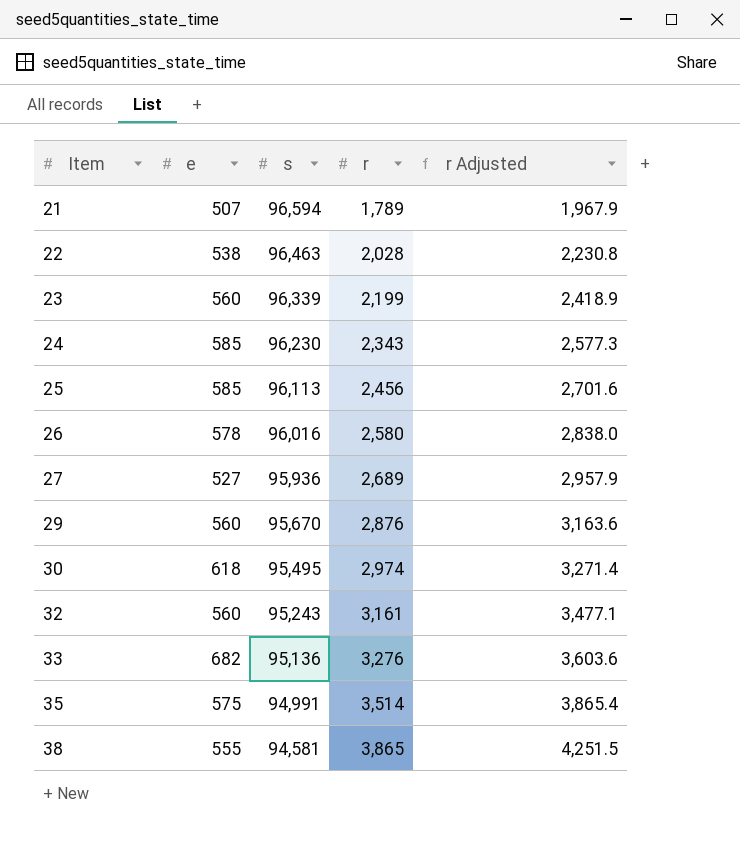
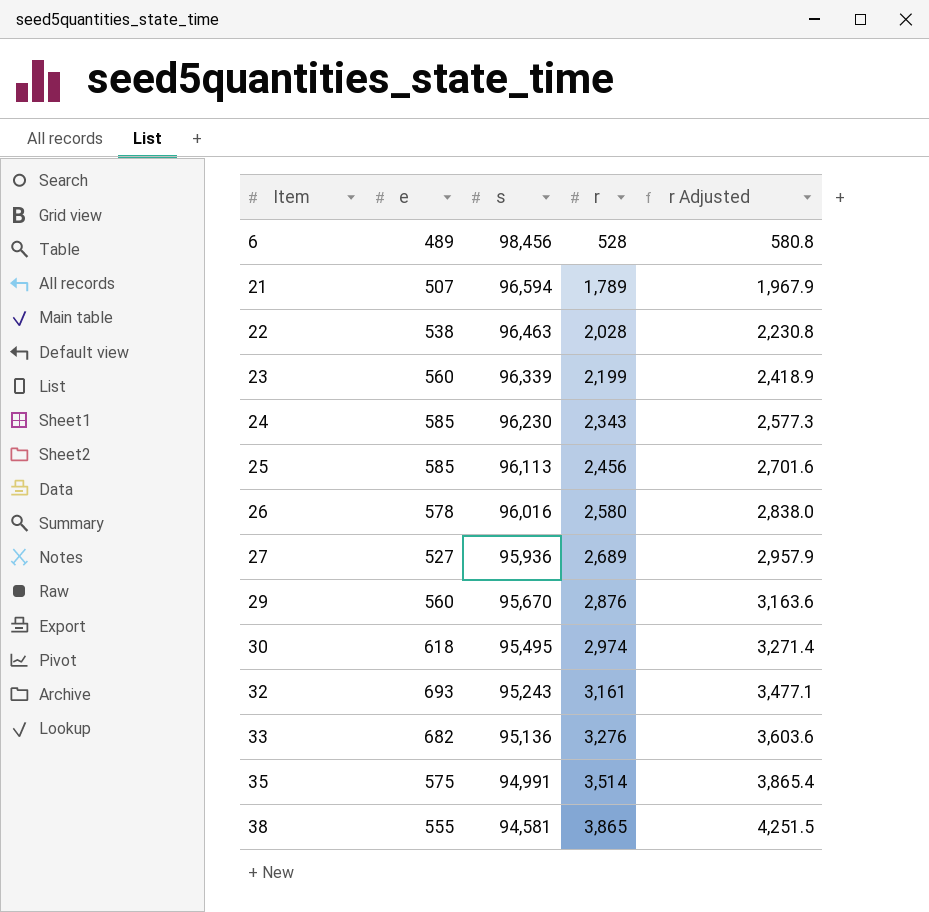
row 6: none -> 489 | 98,456 | 528 | 580.8
32 | e: 560 -> 693

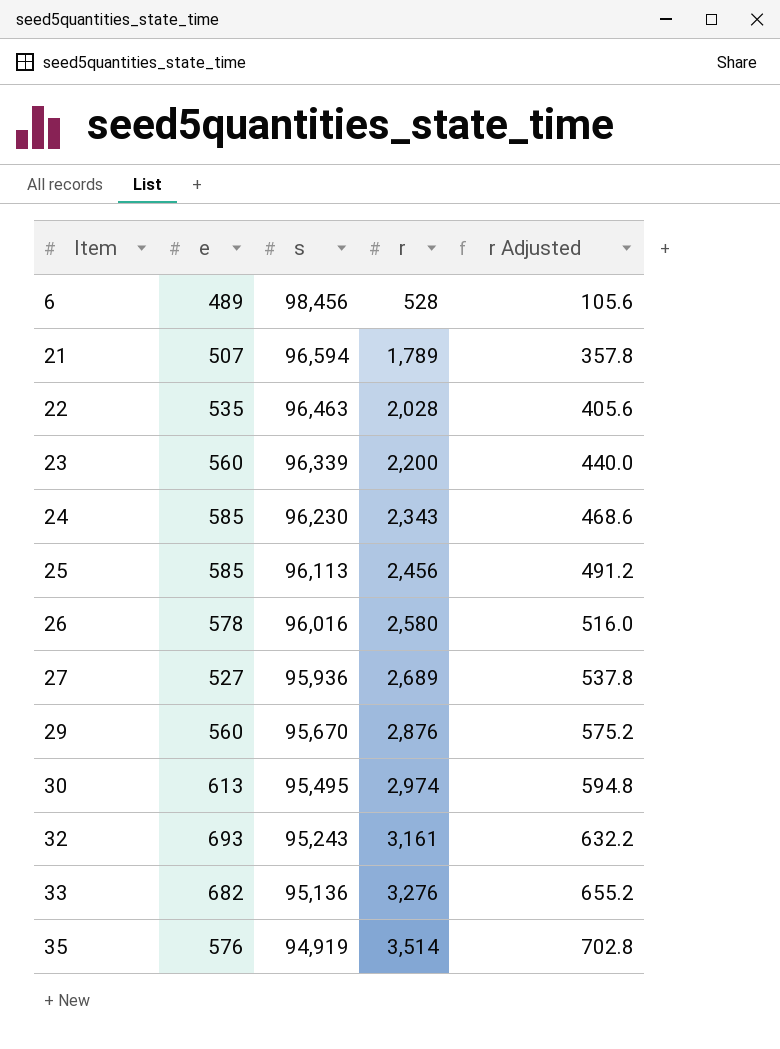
column r Adjusted | formula: [r] * 1.1 -> [r] * 0.2
row 38: 555 | 94,581 | 3,865 | 4,251.5 -> none
22 | e: 538 -> 535
23 | r: 2,199 -> 2,200
30 | e: 618 -> 613
35 | e: 575 -> 576
35 | s: 94,991 -> 94,919

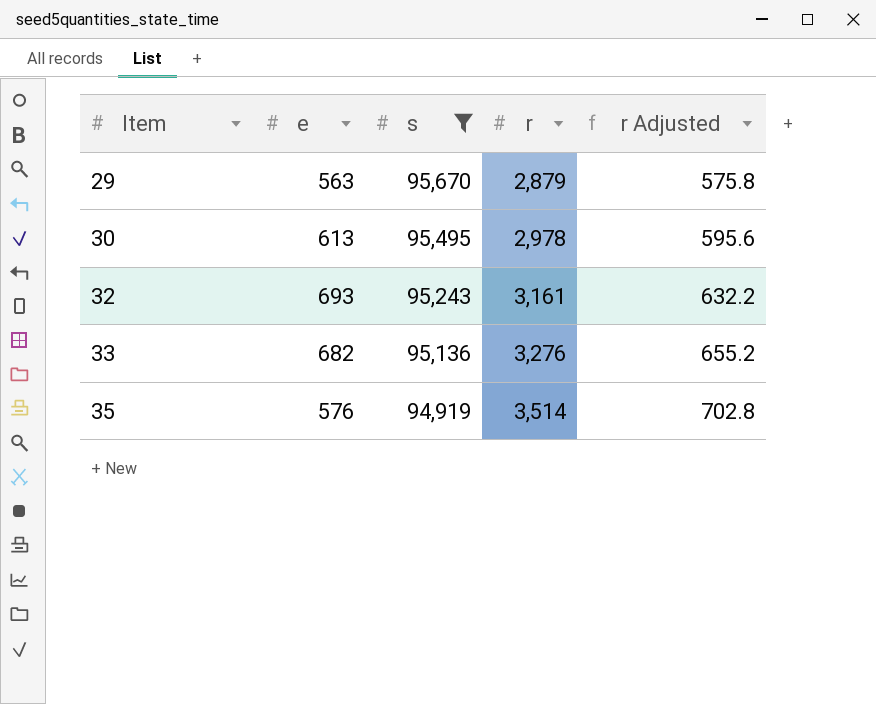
filter: none -> s <= 95,670
29 | e: 560 -> 563
29 | r: 2,876 -> 2,879
29 | r Adjusted: 575.2 -> 575.8
30 | r: 2,974 -> 2,978
30 | r Adjusted: 594.8 -> 595.6

